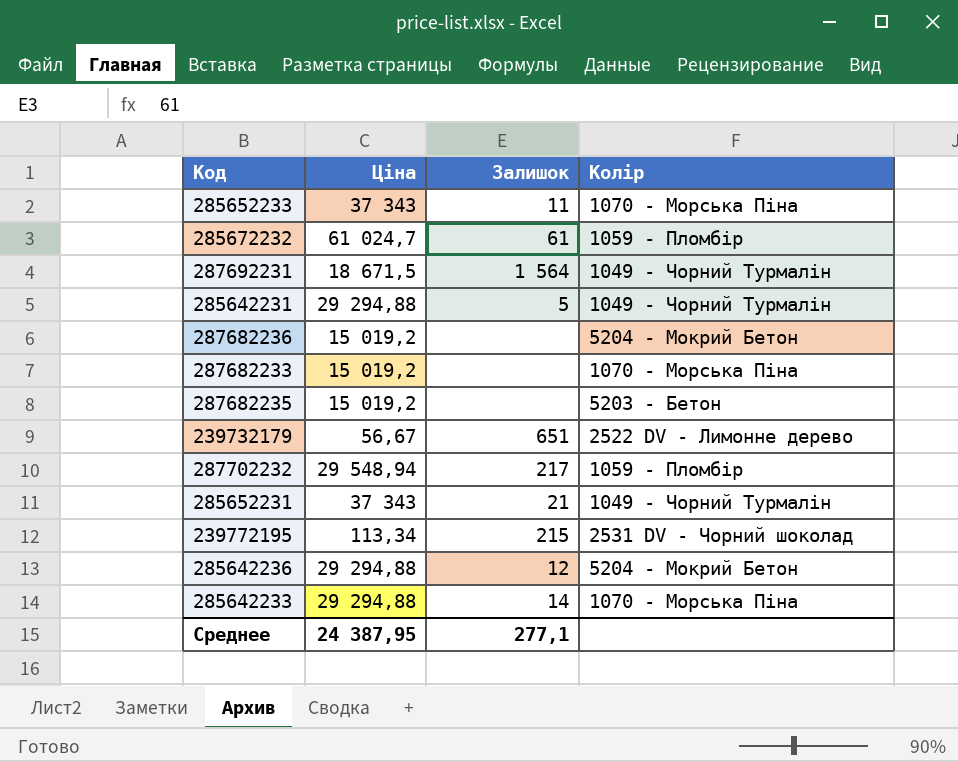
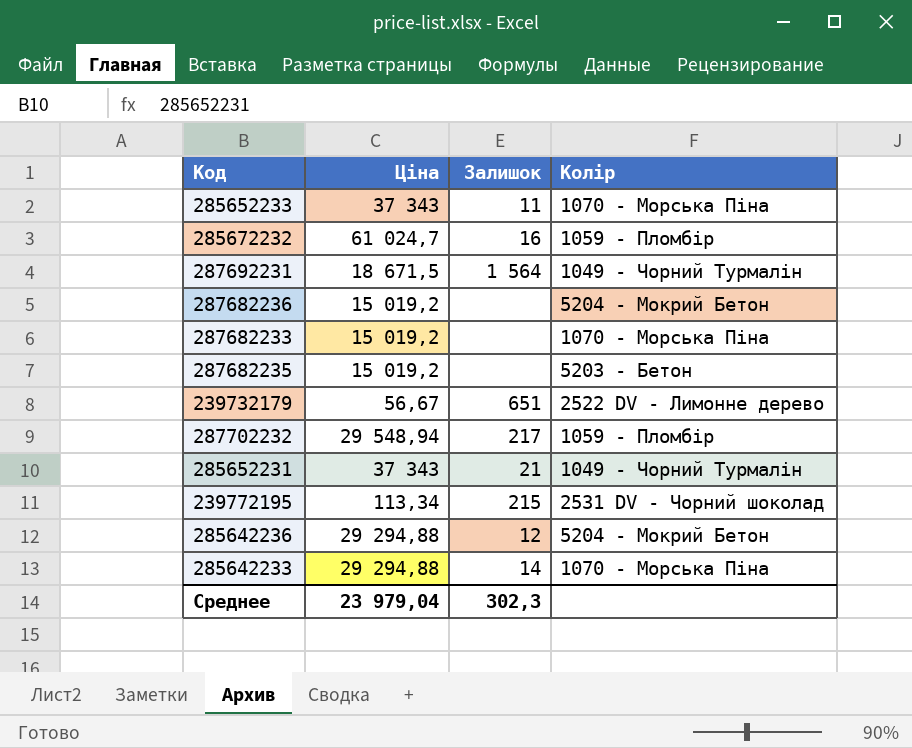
row 285642231: 29 294,88 | 5 | 1049 - Чорний Турмалін -> none
285672232 | Залишок: 61 -> 16
Среднее | Ціна: 24 387,95 -> 23 979,04
Среднее | Залишок: 277,1 -> 302,3

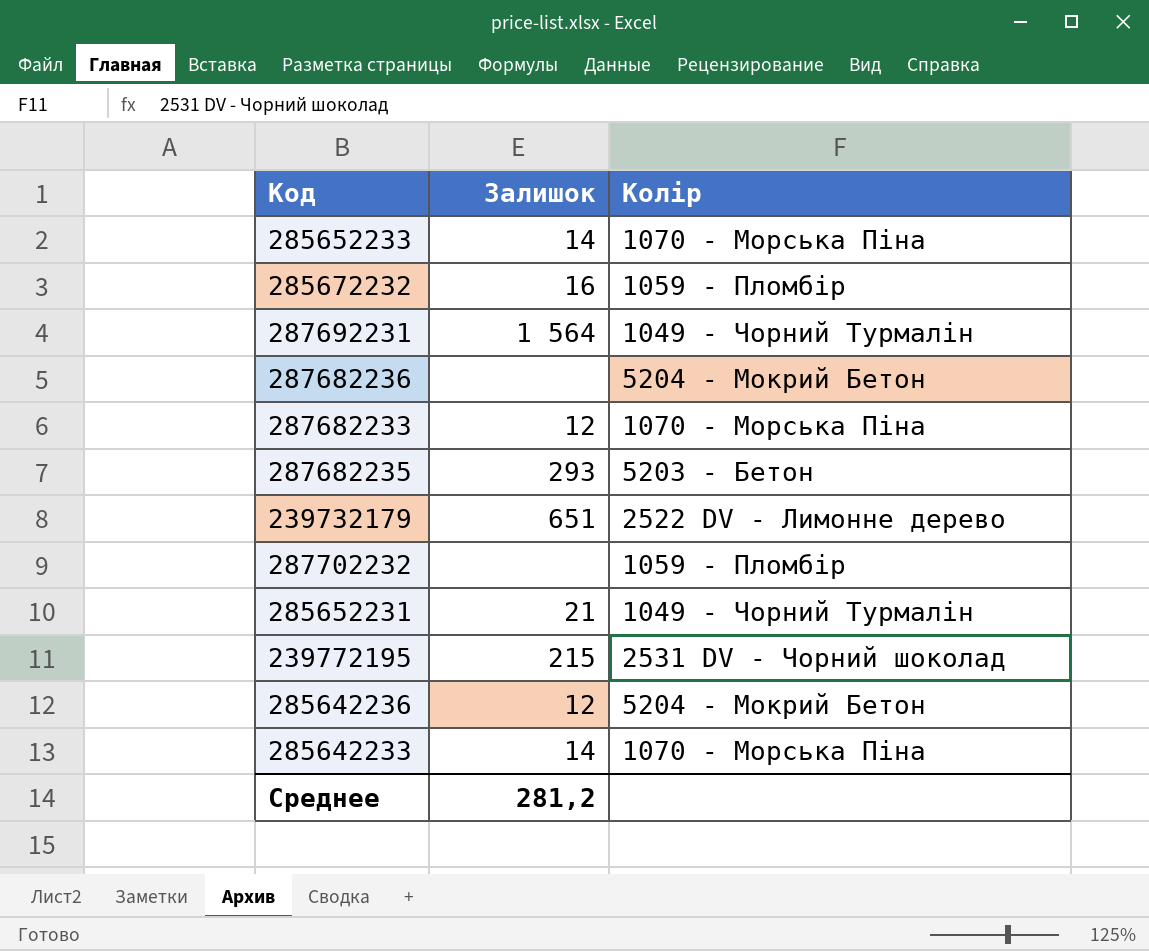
column Ціна | position: 2 -> none
285652233 | Залишок: 11 -> 14
287682233 | Залишок: none -> 12
287682235 | Залишок: none -> 293
287702232 | Залишок: 217 -> none
Среднее | Залишок: 302,3 -> 281,2

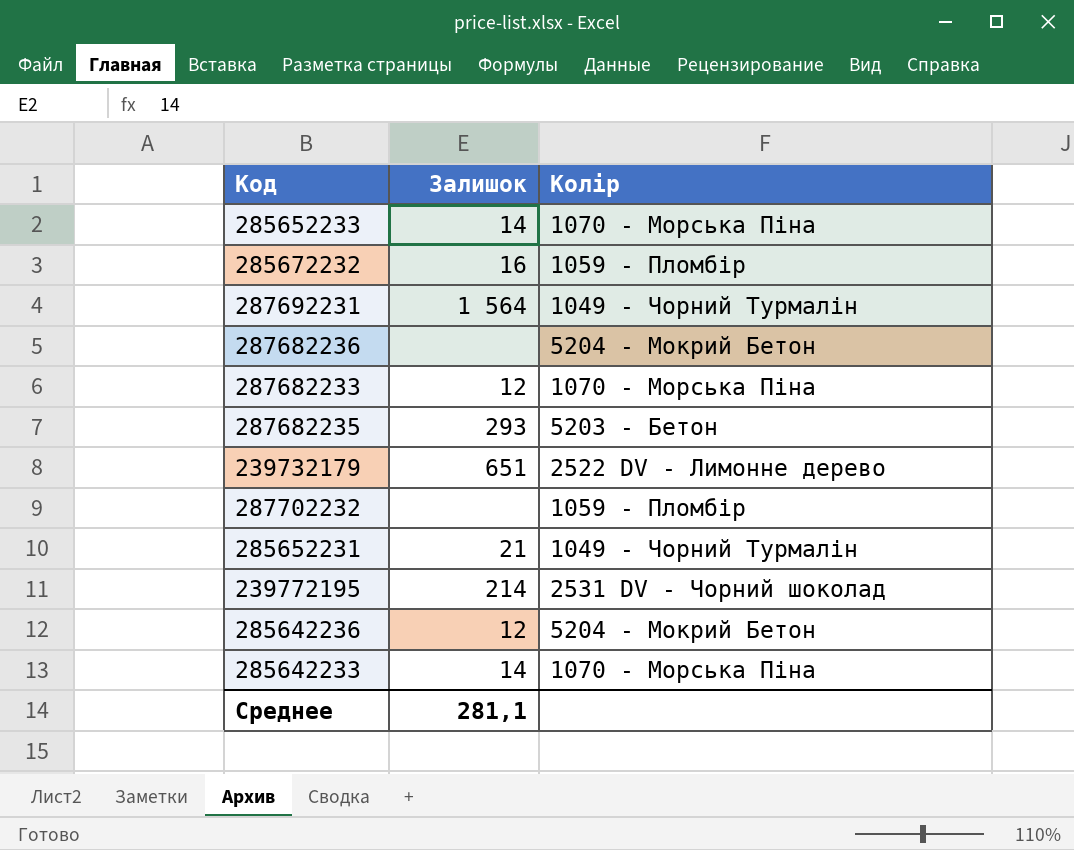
239772195 | Залишок: 215 -> 214
Среднее | Залишок: 281,2 -> 281,1

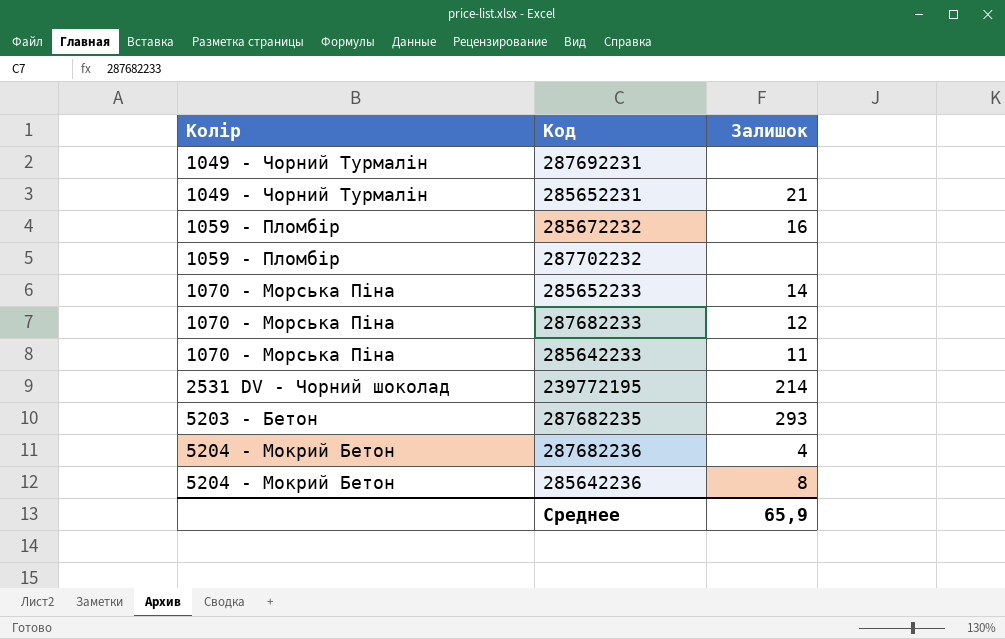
row order: none -> Колір ascending
column Колір | position: 3 -> 1
row 239732179: 651 | 2522 DV - Лимонне дерево -> none
287692231 | Залишок: 1 564 -> none
285642233 | Залишок: 14 -> 11
287682236 | Залишок: none -> 4
285642236 | Залишок: 12 -> 8
Среднее | Залишок: 281,1 -> 65,9

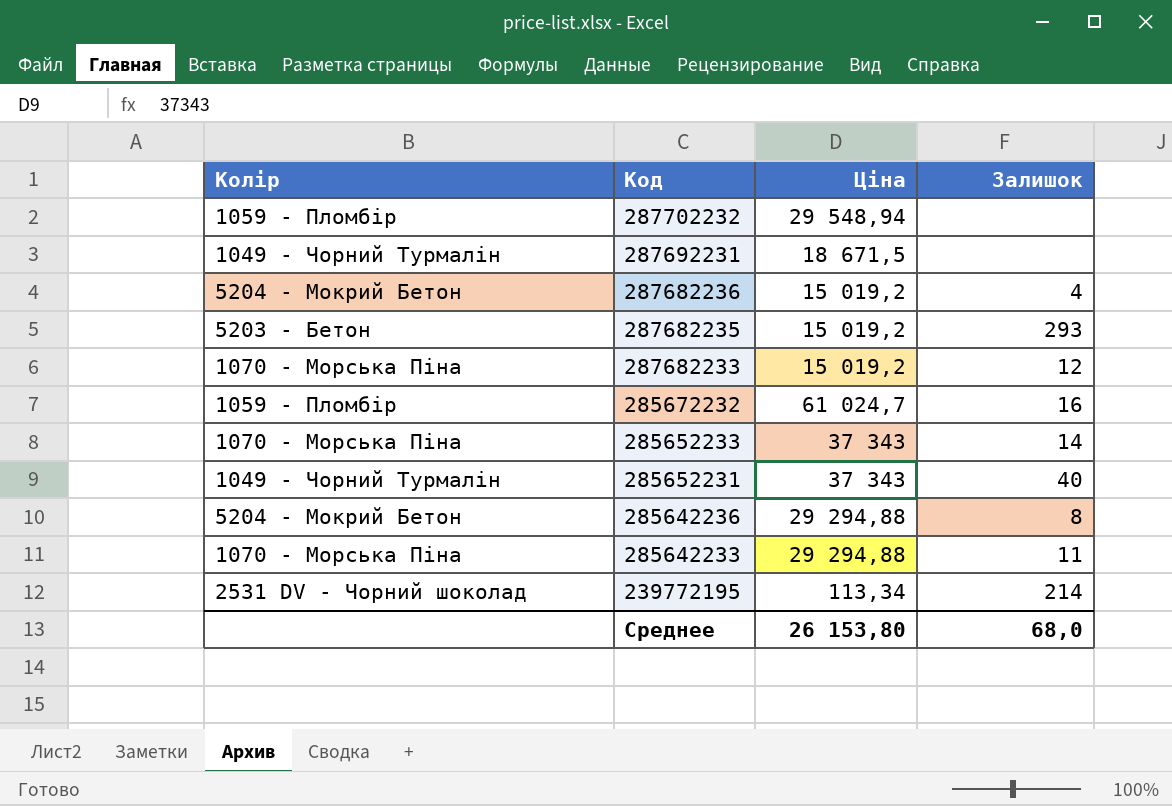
row order: Колір ascending -> Код descending
column Ціна | position: none -> 3
285652231 | Залишок: 21 -> 40
Среднее | Залишок: 65,9 -> 68,0

